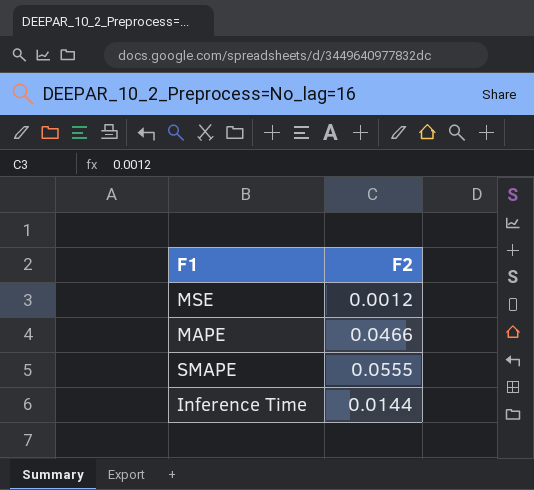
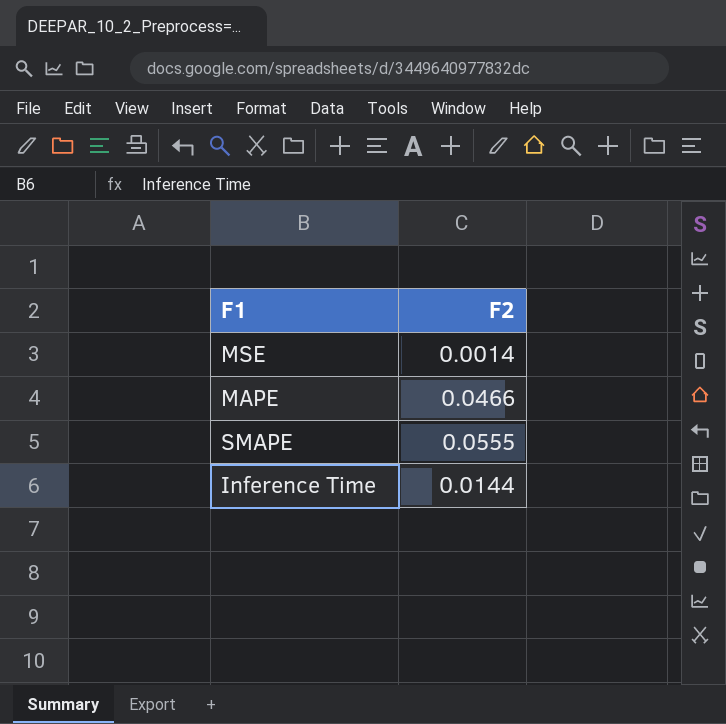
MSE | F2: 0.0012 -> 0.0014

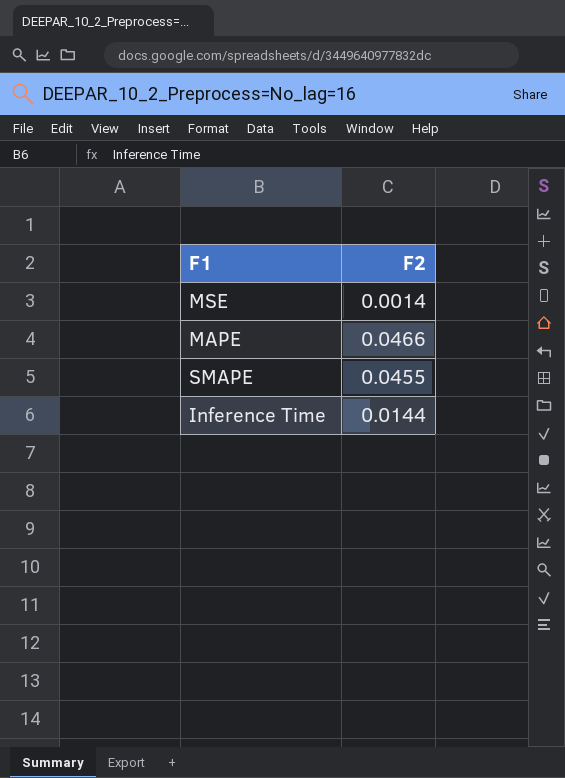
SMAPE | F2: 0.0555 -> 0.0455

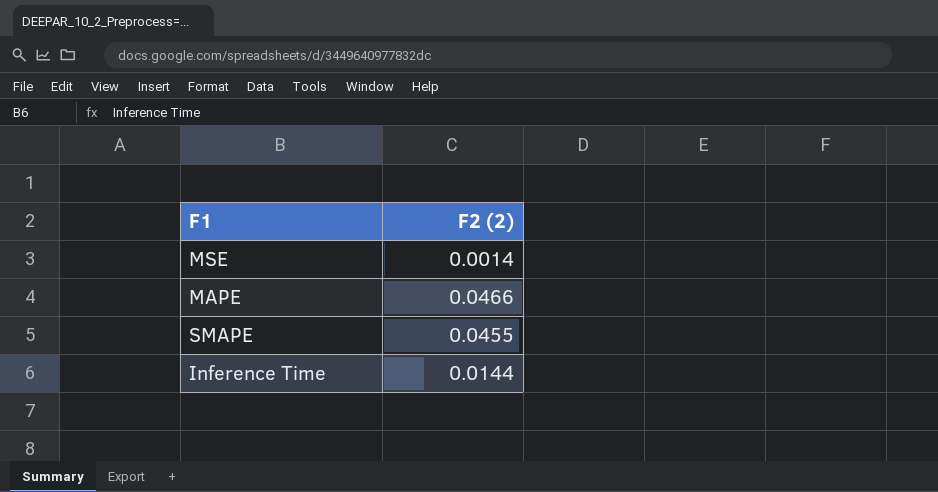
column name: F2 -> F2 (2)

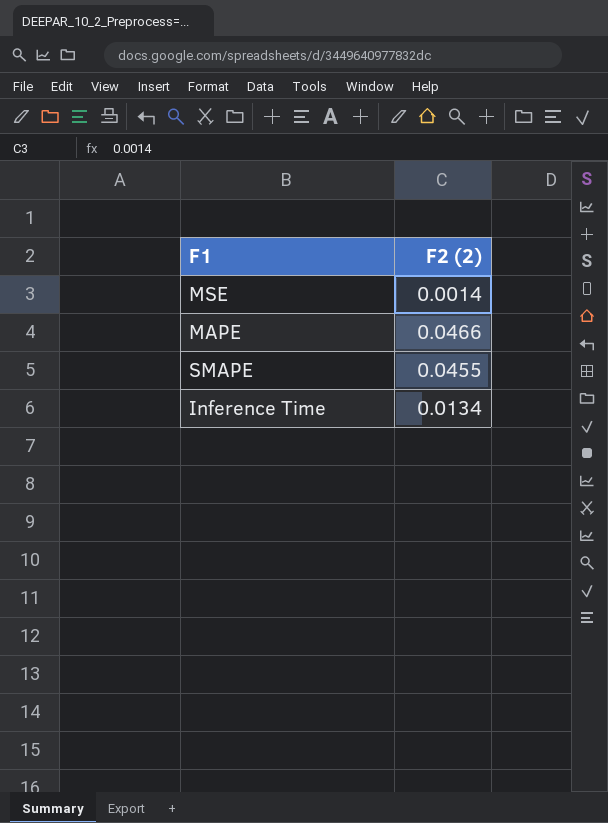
Inference Time | F2 (2): 0.0144 -> 0.0134

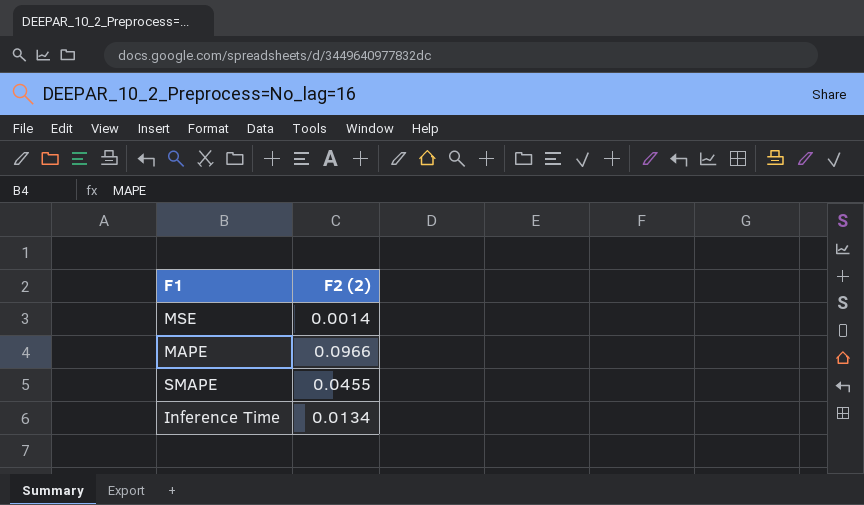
MAPE | F2 (2): 0.0466 -> 0.0966

